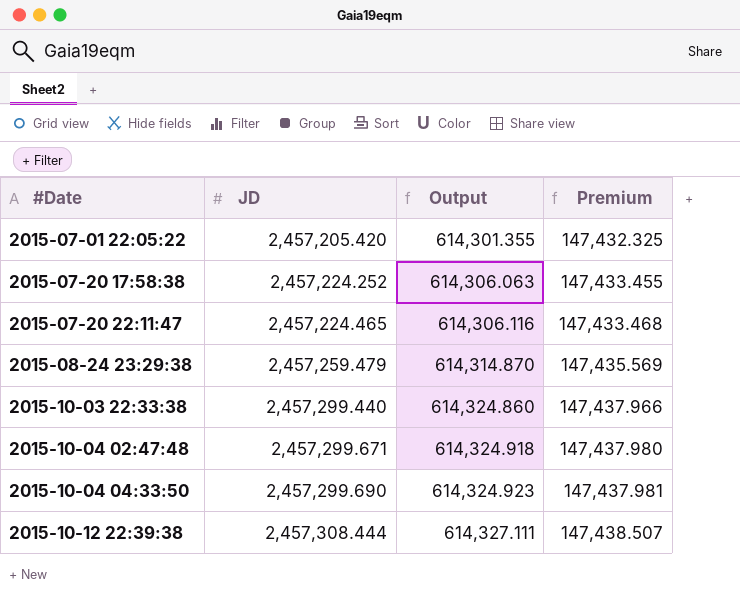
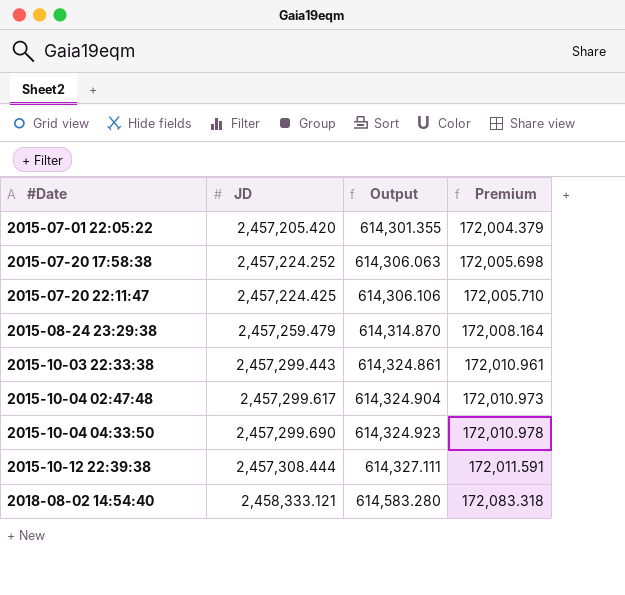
column Premium | formula: [JD] * 0.06 -> [JD] * 0.07
2015-07-20 22:11:47 | JD: 2,457,224.465 -> 2,457,224.425
2015-07-20 22:11:47 | Output: 614,306.116 -> 614,306.106
2015-10-03 22:33:38 | JD: 2,457,299.440 -> 2,457,299.443
2015-10-03 22:33:38 | Output: 614,324.860 -> 614,324.861
2015-10-04 02:47:48 | JD: 2,457,299.671 -> 2,457,299.617
2015-10-04 02:47:48 | Output: 614,324.918 -> 614,324.904
row 2018-08-02 14:54:40: none -> 2,458,333.121 | 614,583.280 | 172,083.318

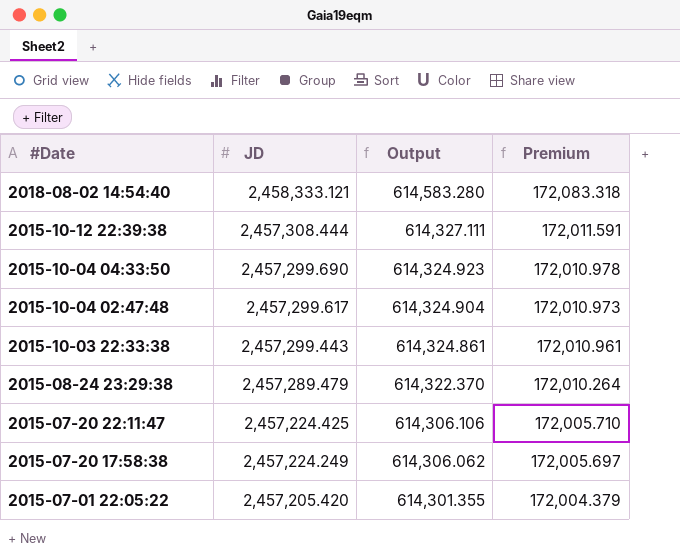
row order: #Date ascending -> #Date descending
2015-08-24 23:29:38 | JD: 2,457,259.479 -> 2,457,289.479
2015-08-24 23:29:38 | Output: 614,314.870 -> 614,322.370
2015-08-24 23:29:38 | Premium: 172,008.164 -> 172,010.264
2015-07-20 17:58:38 | JD: 2,457,224.252 -> 2,457,224.249
2015-07-20 17:58:38 | Output: 614,306.063 -> 614,306.062
2015-07-20 17:58:38 | Premium: 172,005.698 -> 172,005.697

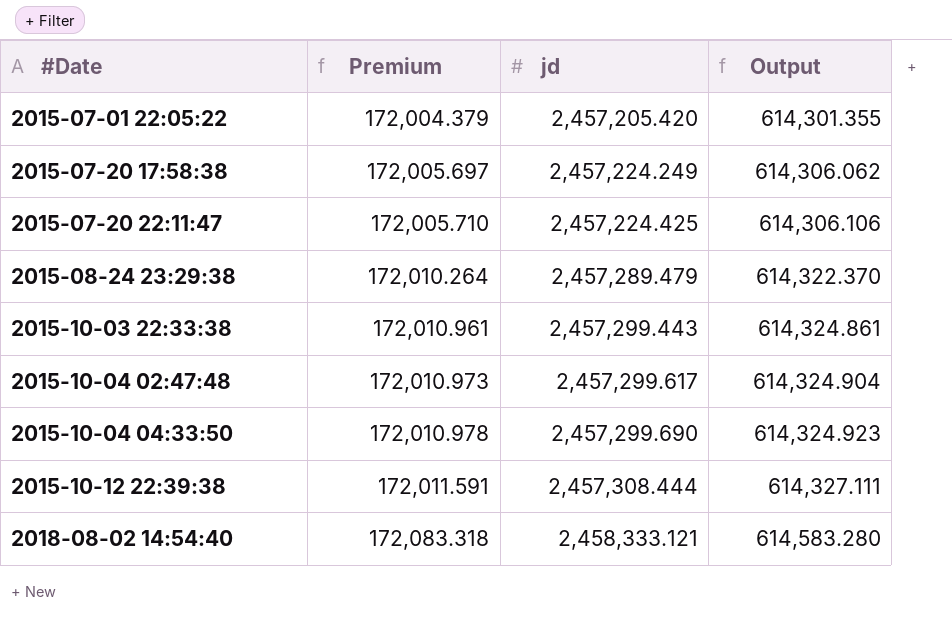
row order: #Date descending -> #Date ascending
column Premium | position: 4 -> 2
column name: JD -> jd

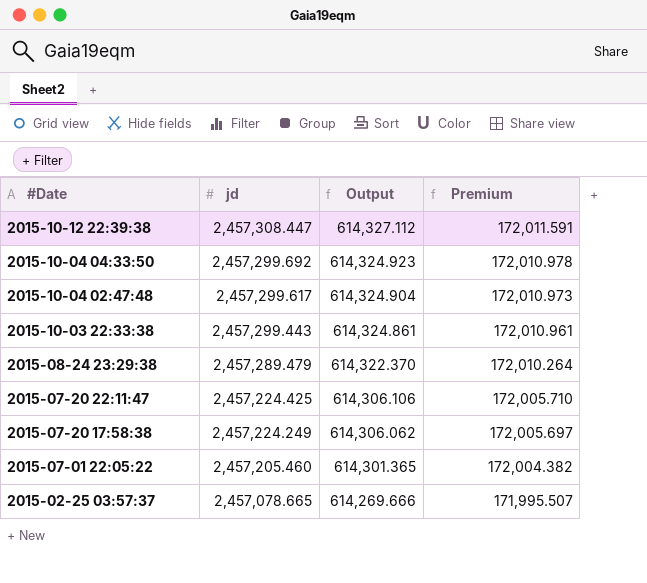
row order: #Date ascending -> #Date descending
column Premium | position: 2 -> 4
row 2018-08-02 14:54:40: 172,083.318 | 2,458,333.121 | 614,583.280 -> none
2015-10-12 22:39:38 | jd: 2,457,308.444 -> 2,457,308.447
2015-10-12 22:39:38 | Output: 614,327.111 -> 614,327.112
2015-10-04 04:33:50 | jd: 2,457,299.690 -> 2,457,299.692
2015-07-01 22:05:22 | jd: 2,457,205.420 -> 2,457,205.460
2015-07-01 22:05:22 | Output: 614,301.355 -> 614,301.365
2015-07-01 22:05:22 | Premium: 172,004.379 -> 172,004.382
row 2015-02-25 03:57:37: none -> 2,457,078.665 | 614,269.666 | 171,995.507

